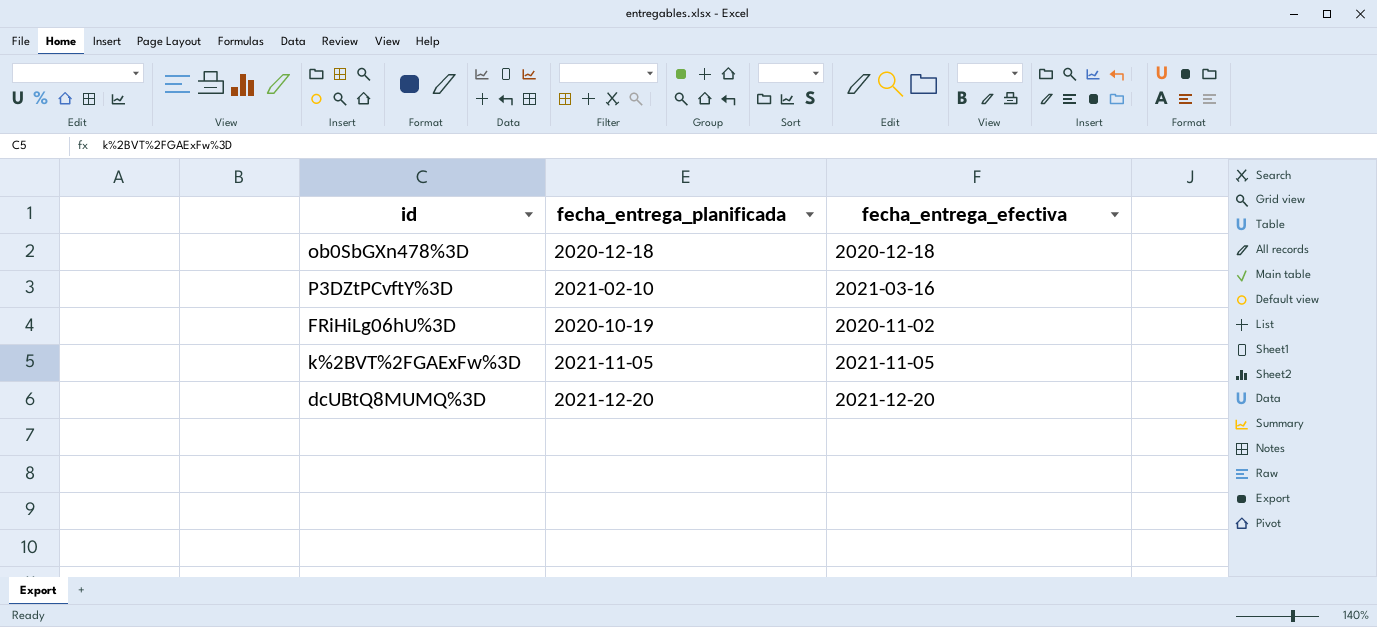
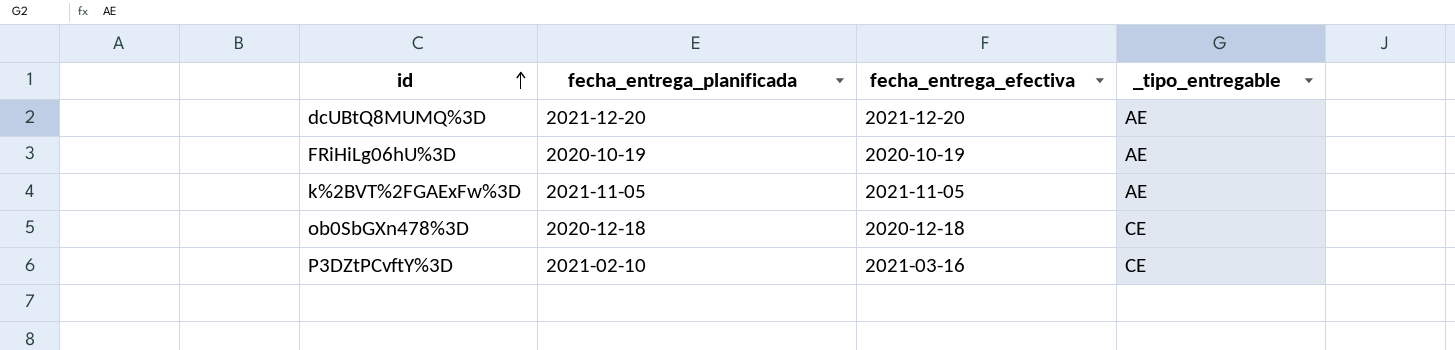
row order: none -> id ascending
column _tipo_entregable | position: none -> 4
FRiHiLg06hU%3D | fecha_entrega_efectiva: 2020-11-02 -> 2020-10-19

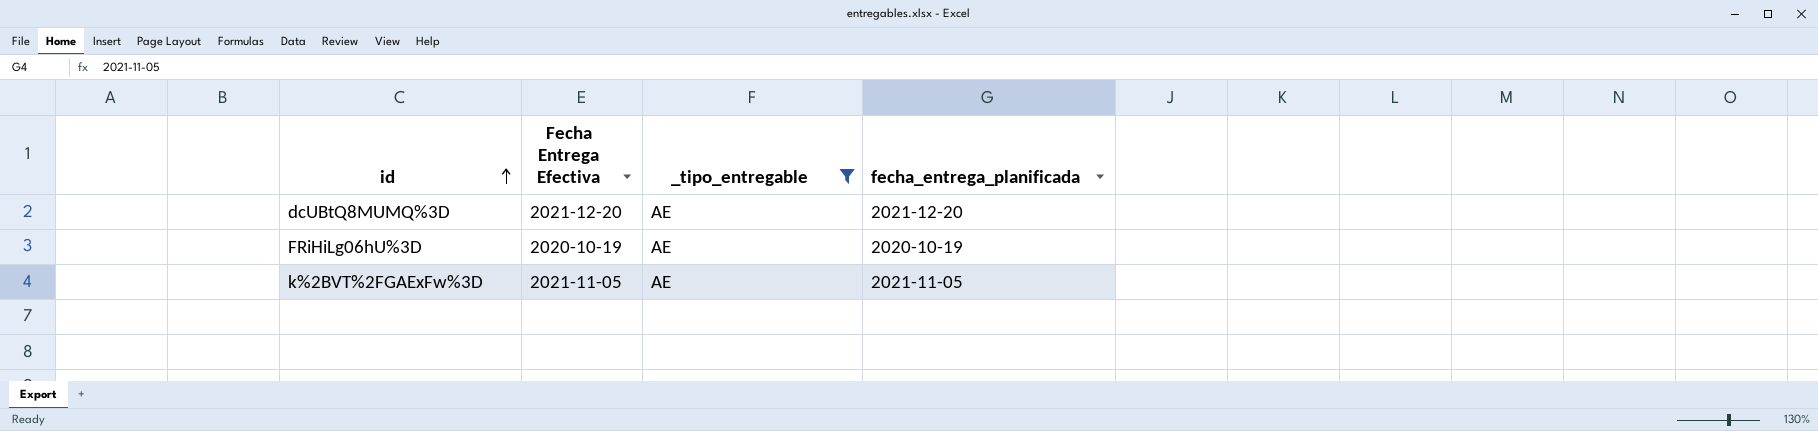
filter: none -> _tipo_entregable = AE
column name: fecha_entrega_efectiva -> Fecha Entrega Efectiva
column fecha_entrega_planificada | position: 2 -> 4

